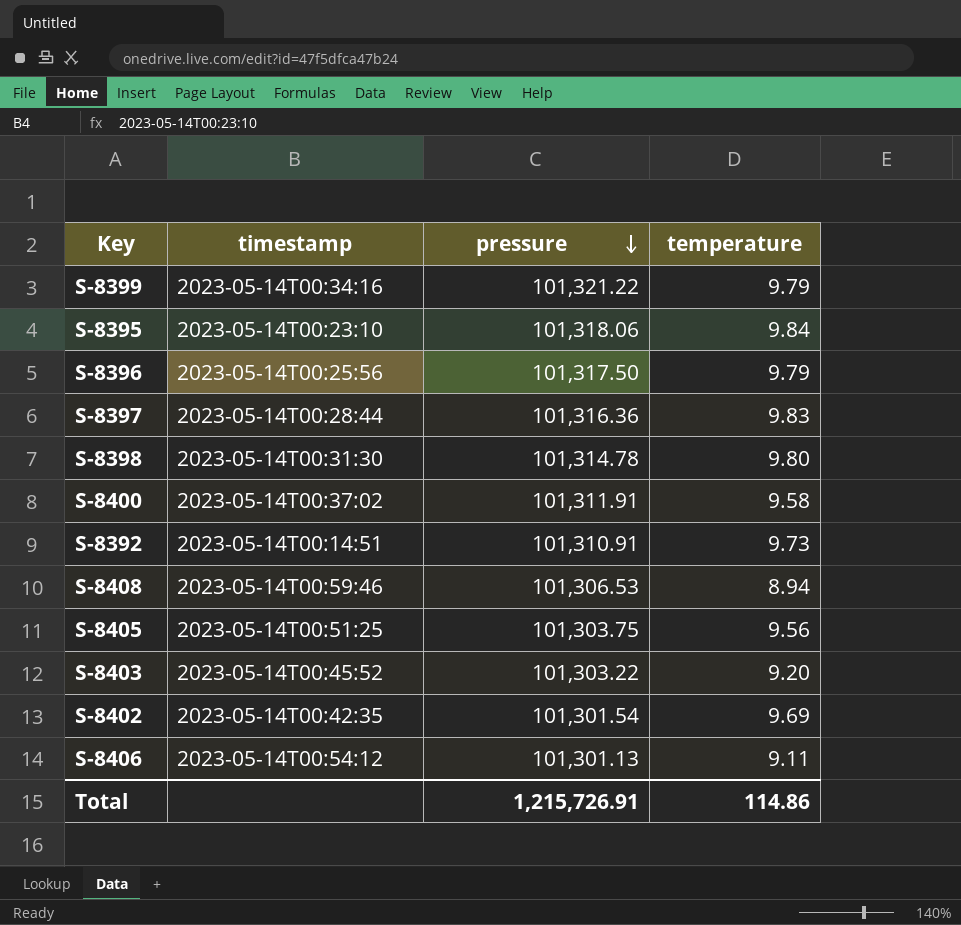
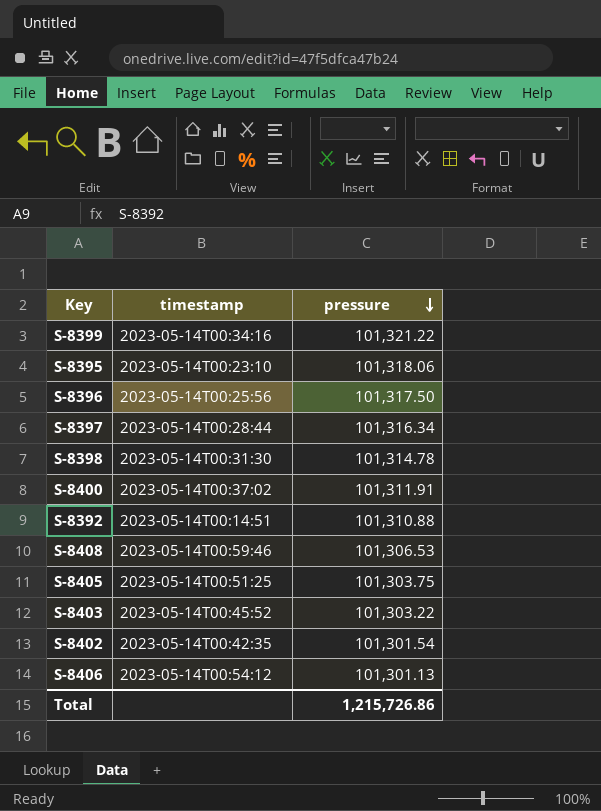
column temperature | position: 4 -> none
S-8397 | pressure: 101,316.36 -> 101,316.34
S-8392 | pressure: 101,310.91 -> 101,310.88
Total | pressure: 1,215,726.91 -> 1,215,726.86

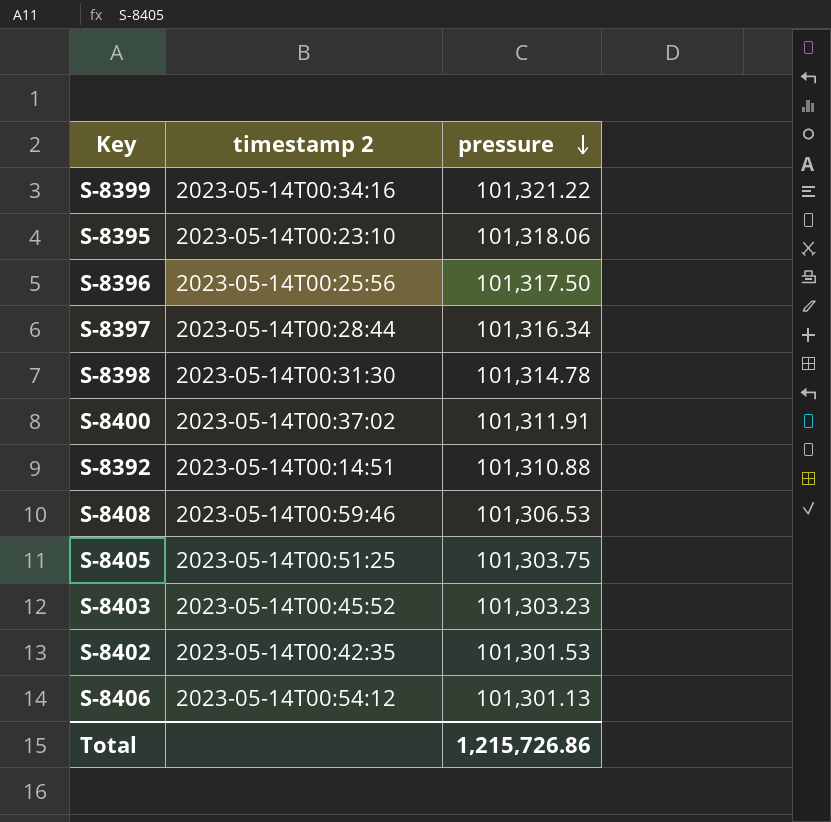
column name: timestamp -> timestamp 2
S-8403 | pressure: 101,303.22 -> 101,303.23
S-8402 | pressure: 101,301.54 -> 101,301.53

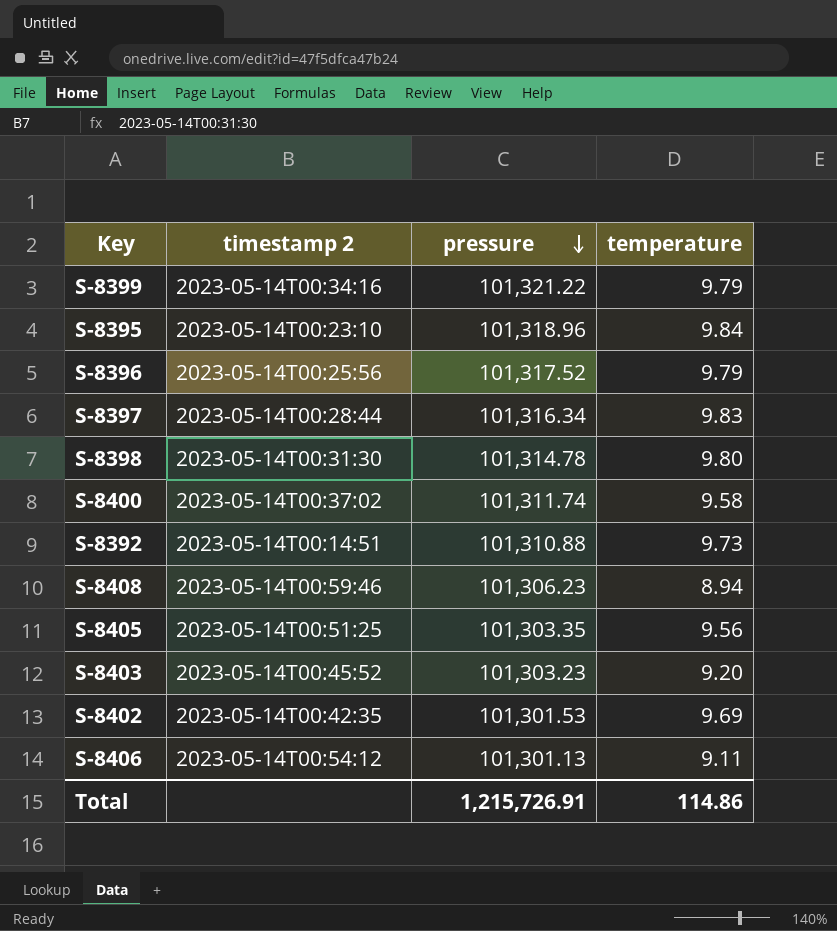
column temperature | position: none -> 4
S-8395 | pressure: 101,318.06 -> 101,318.96
S-8396 | pressure: 101,317.50 -> 101,317.52
S-8400 | pressure: 101,311.91 -> 101,311.74
S-8408 | pressure: 101,306.53 -> 101,306.23
S-8405 | pressure: 101,303.75 -> 101,303.35
Total | pressure: 1,215,726.86 -> 1,215,726.91

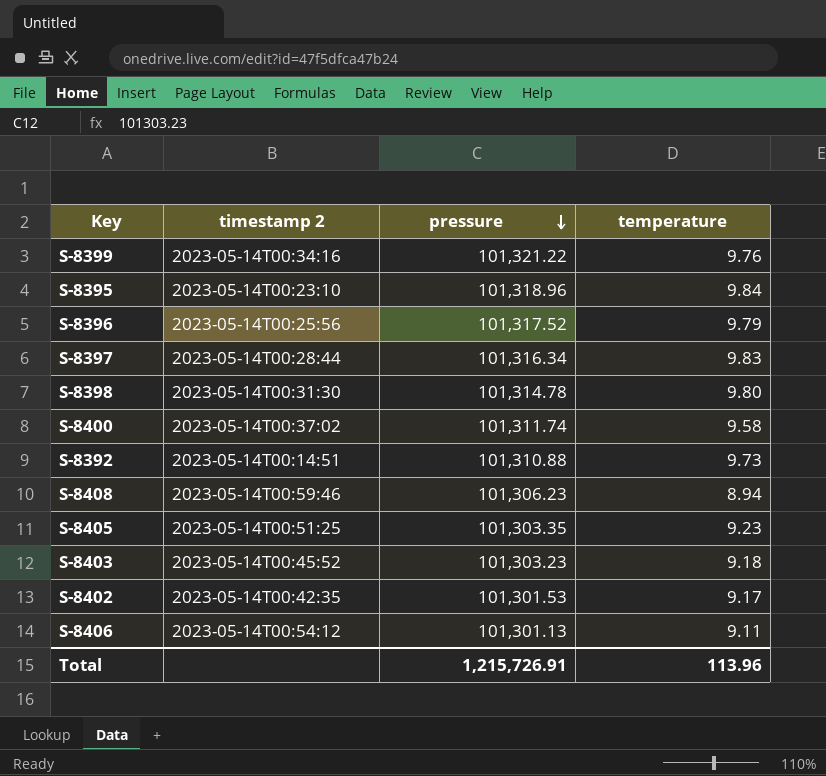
S-8399 | temperature: 9.79 -> 9.76
S-8405 | temperature: 9.56 -> 9.23
S-8403 | temperature: 9.20 -> 9.18
S-8402 | temperature: 9.69 -> 9.17
Total | temperature: 114.86 -> 113.96

